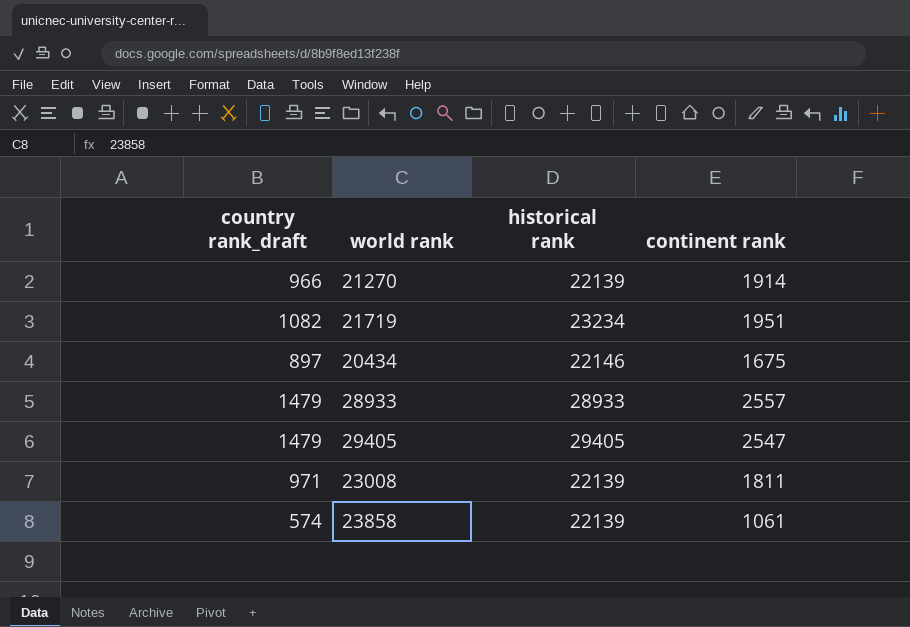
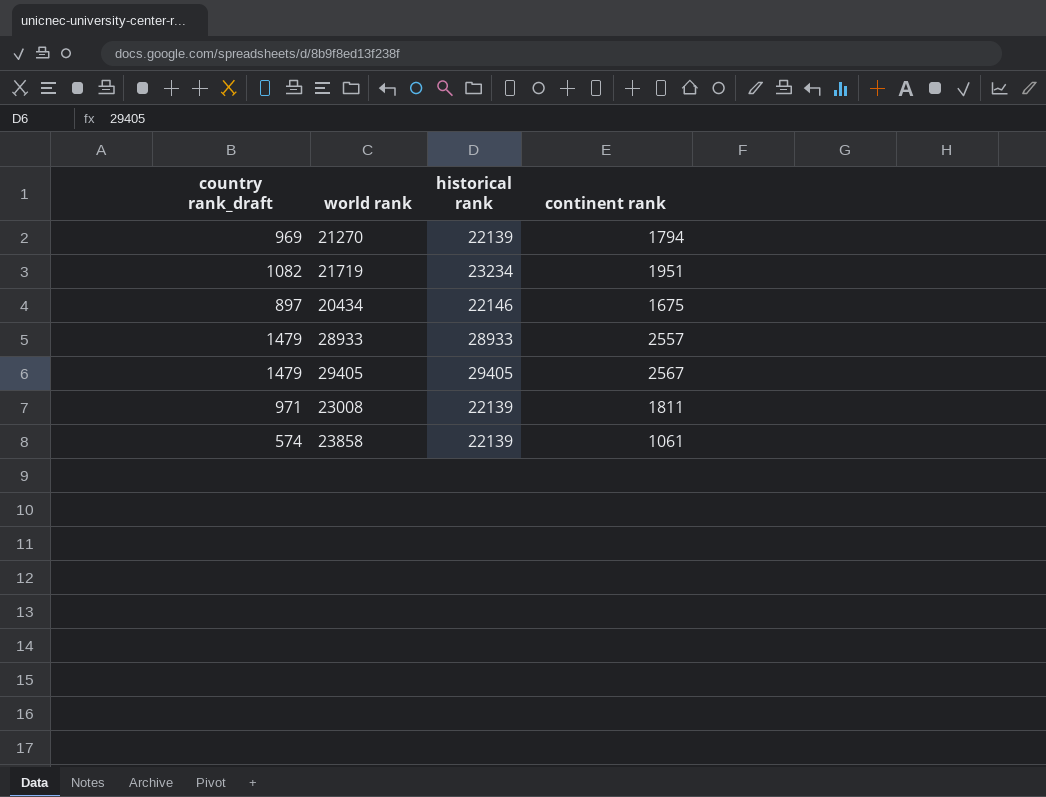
21270 | country rank_draft: 966 -> 969
21270 | continent rank: 1914 -> 1794
29405 | continent rank: 2547 -> 2567

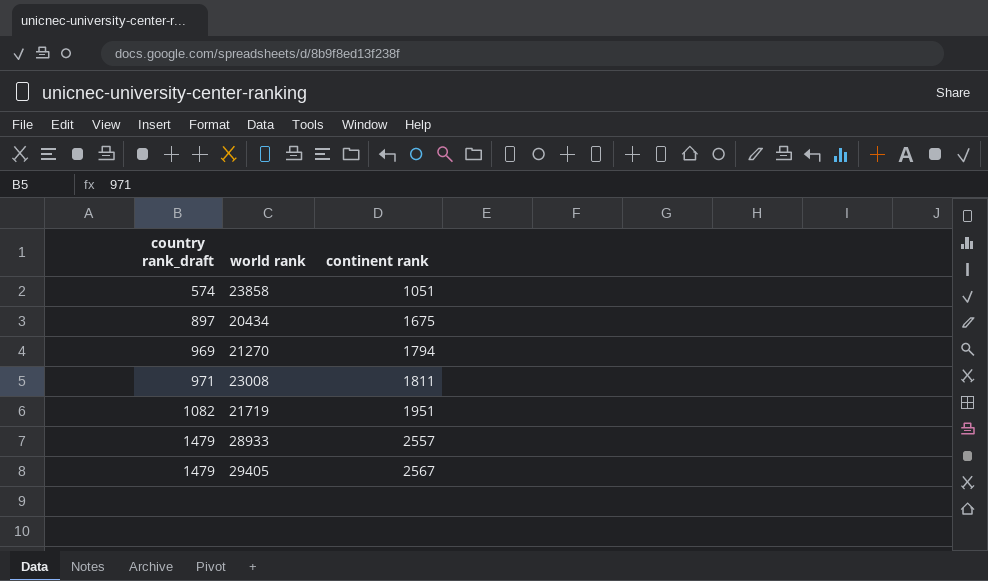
row order: none -> country rank_draft ascending
column historical rank | position: 3 -> none
23858 | continent rank: 1061 -> 1051

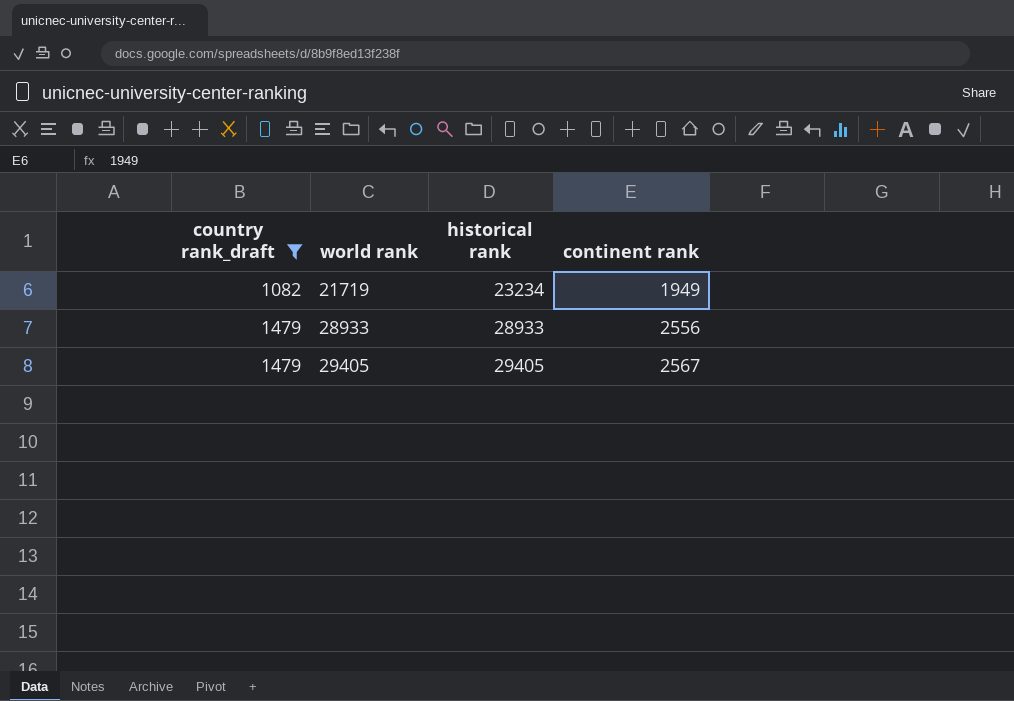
filter: none -> country rank_draft >= 1082
column historical rank | position: none -> 3
21719 | continent rank: 1951 -> 1949
28933 | continent rank: 2557 -> 2556

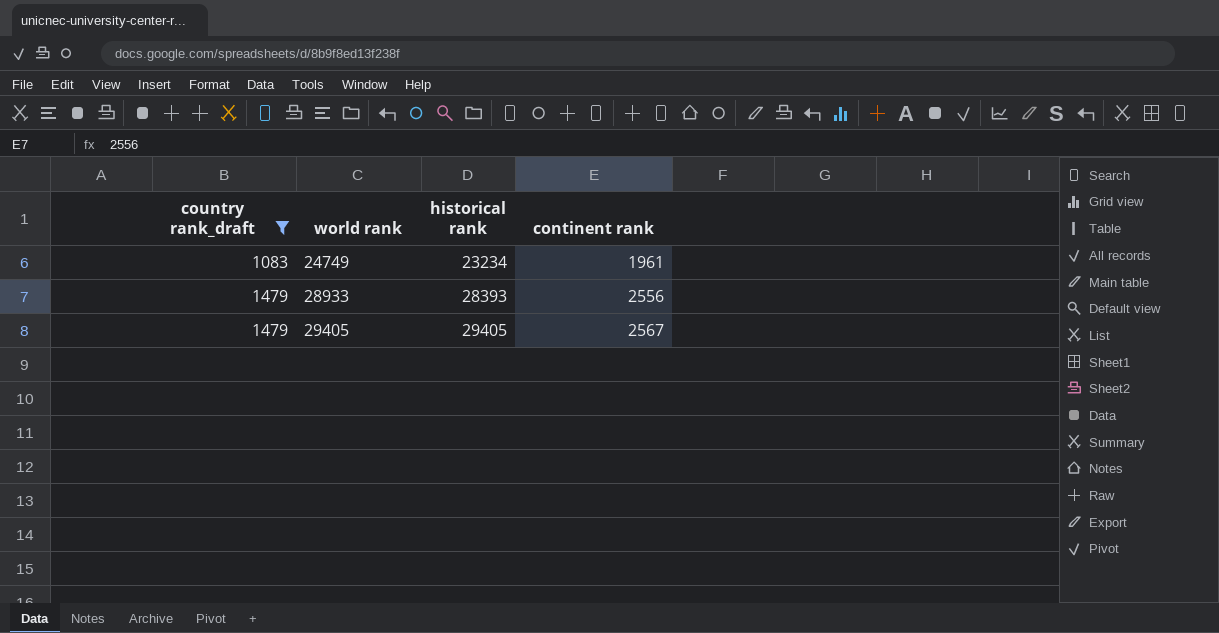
row 21719: 1082 | 23234 | 1949 -> none
row 24749: none -> 1083 | 23234 | 1961
28933 | historical rank: 28933 -> 28393

